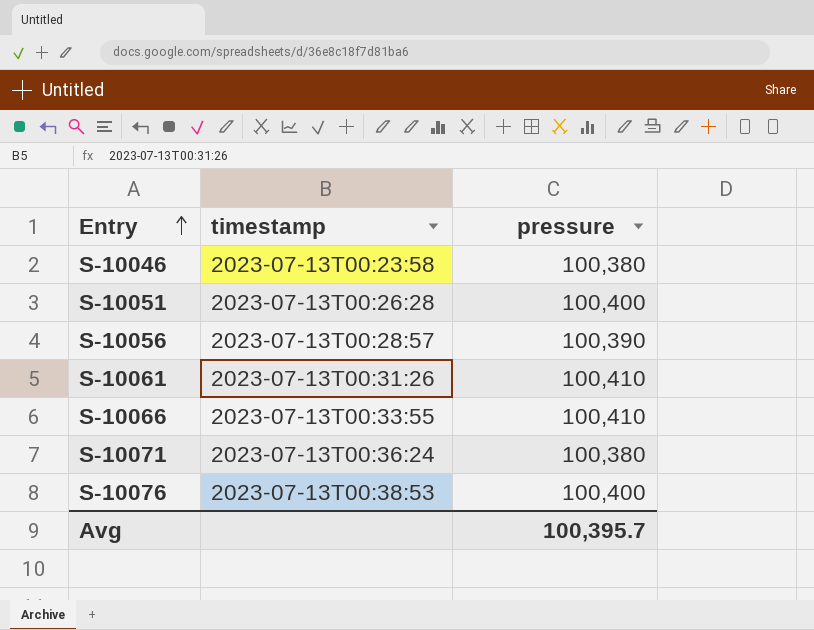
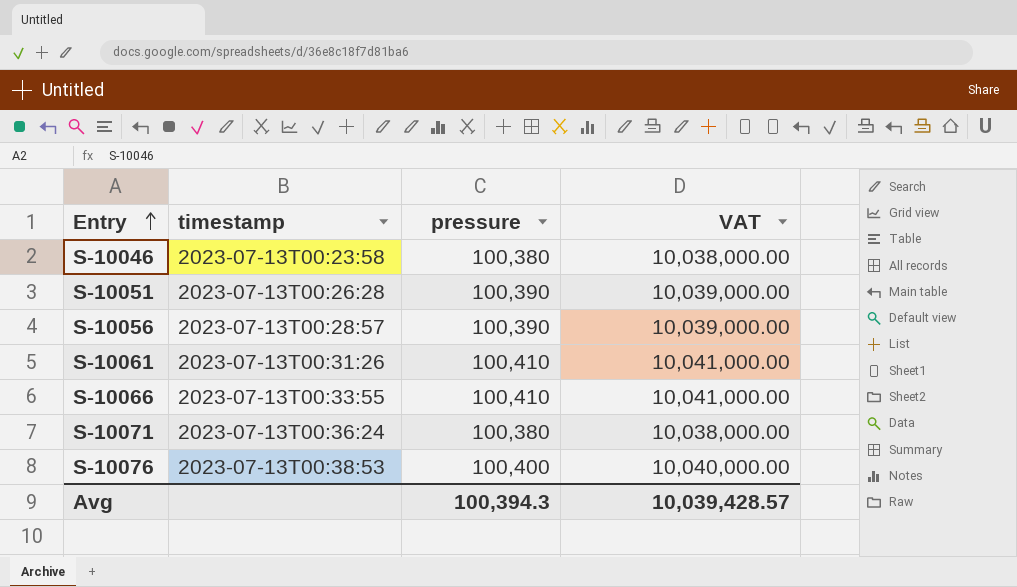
column VAT | formula: none -> [pressure] * 100
S-10051 | pressure: 100,400 -> 100,390
Avg | pressure: 100,395.7 -> 100,394.3

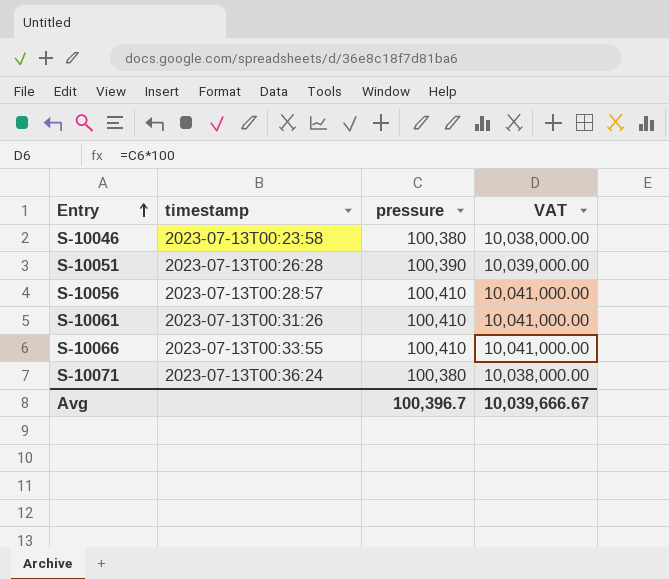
row S-10076: 2023-07-13T00:38:53 | 100,400 | 10,040,000.00 -> none
S-10056 | pressure: 100,390 -> 100,410
S-10056 | VAT: 10,039,000.00 -> 10,041,000.00
Avg | pressure: 100,394.3 -> 100,396.7
Avg | VAT: 10,039,428.57 -> 10,039,666.67

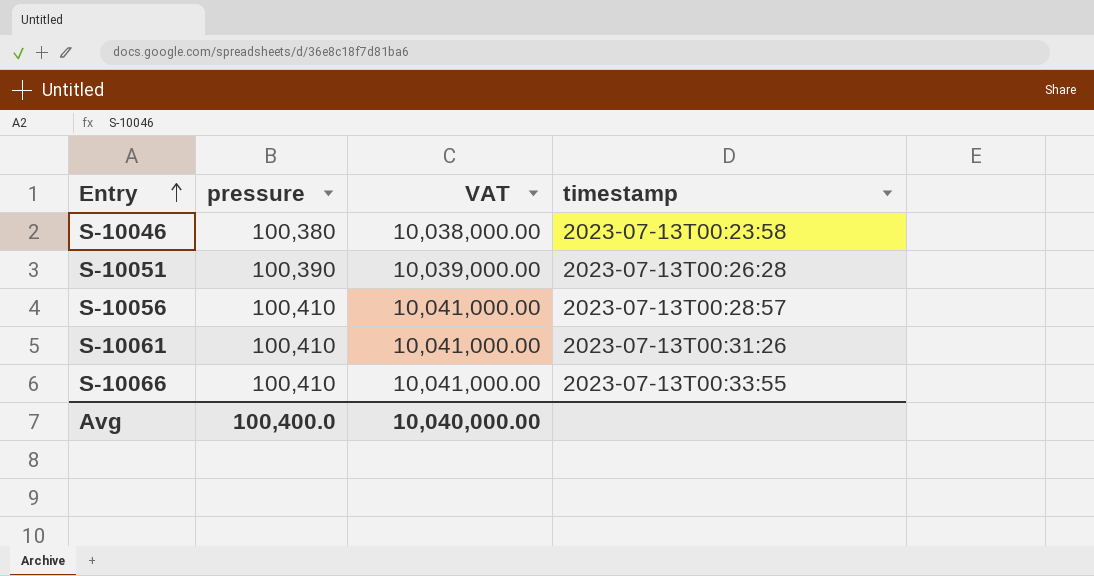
column timestamp | position: 2 -> 4
row S-10071: 2023-07-13T00:36:24 | 100,380 | 10,038,000.00 -> none
Avg | pressure: 100,396.7 -> 100,400.0
Avg | VAT: 10,039,666.67 -> 10,040,000.00

